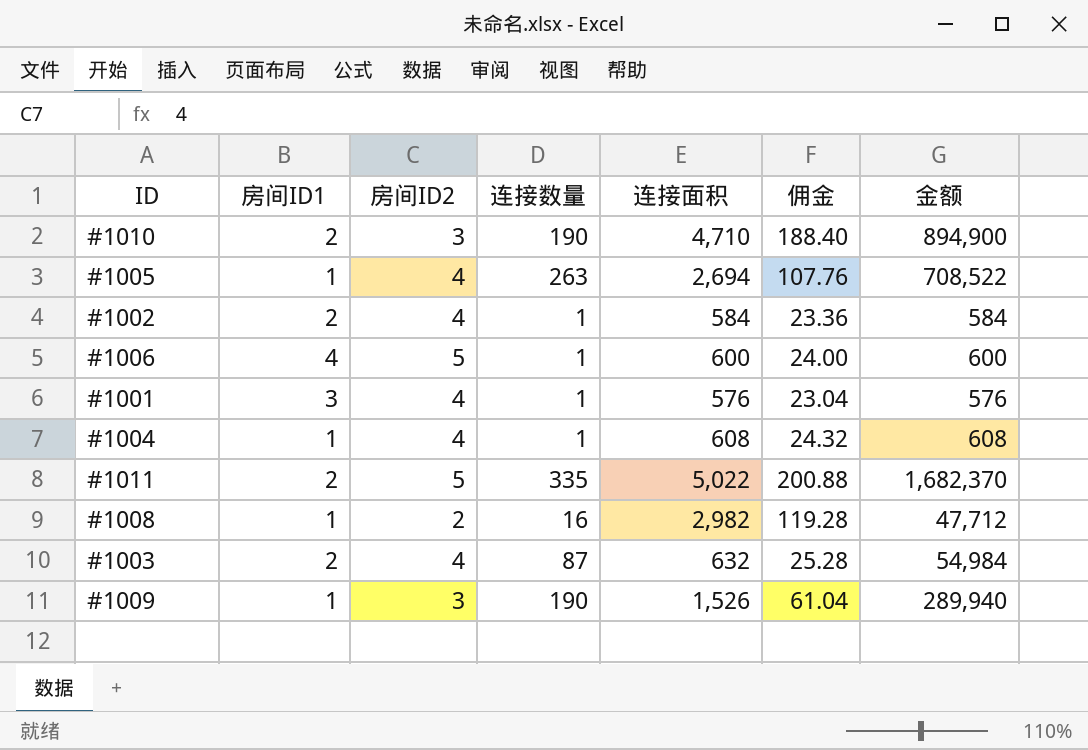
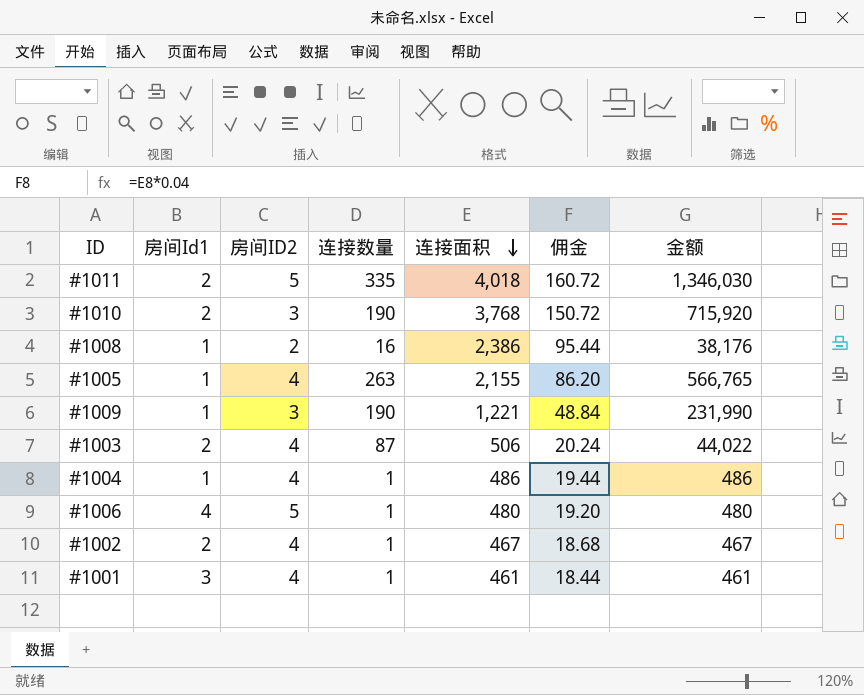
row order: none -> 连接面积 descending
column name: 房间ID1 -> 房间Id1
#1011 | 连接面积: 5,022 -> 4,018
#1011 | 佣金: 200.88 -> 160.72
#1011 | 金额: 1,682,370 -> 1,346,030
#1010 | 连接面积: 4,710 -> 3,768
#1010 | 佣金: 188.40 -> 150.72
#1010 | 金额: 894,900 -> 715,920
#1008 | 连接面积: 2,982 -> 2,386
#1008 | 佣金: 119.28 -> 95.44
#1008 | 金额: 47,712 -> 38,176
#1005 | 连接面积: 2,694 -> 2,155
#1005 | 佣金: 107.76 -> 86.20
#1005 | 金额: 708,522 -> 566,765
#1009 | 连接面积: 1,526 -> 1,221
#1009 | 佣金: 61.04 -> 48.84
#1009 | 金额: 289,940 -> 231,990
#1003 | 连接面积: 632 -> 506
#1003 | 佣金: 25.28 -> 20.24
#1003 | 金额: 54,984 -> 44,022
#1004 | 连接面积: 608 -> 486
#1004 | 佣金: 24.32 -> 19.44
#1004 | 金额: 608 -> 486
#1006 | 连接面积: 600 -> 480
#1006 | 佣金: 24.00 -> 19.20
#1006 | 金额: 600 -> 480
#1002 | 连接面积: 584 -> 467
#1002 | 佣金: 23.36 -> 18.68
#1002 | 金额: 584 -> 467
#1001 | 连接面积: 576 -> 461
#1001 | 佣金: 23.04 -> 18.44
#1001 | 金额: 576 -> 461

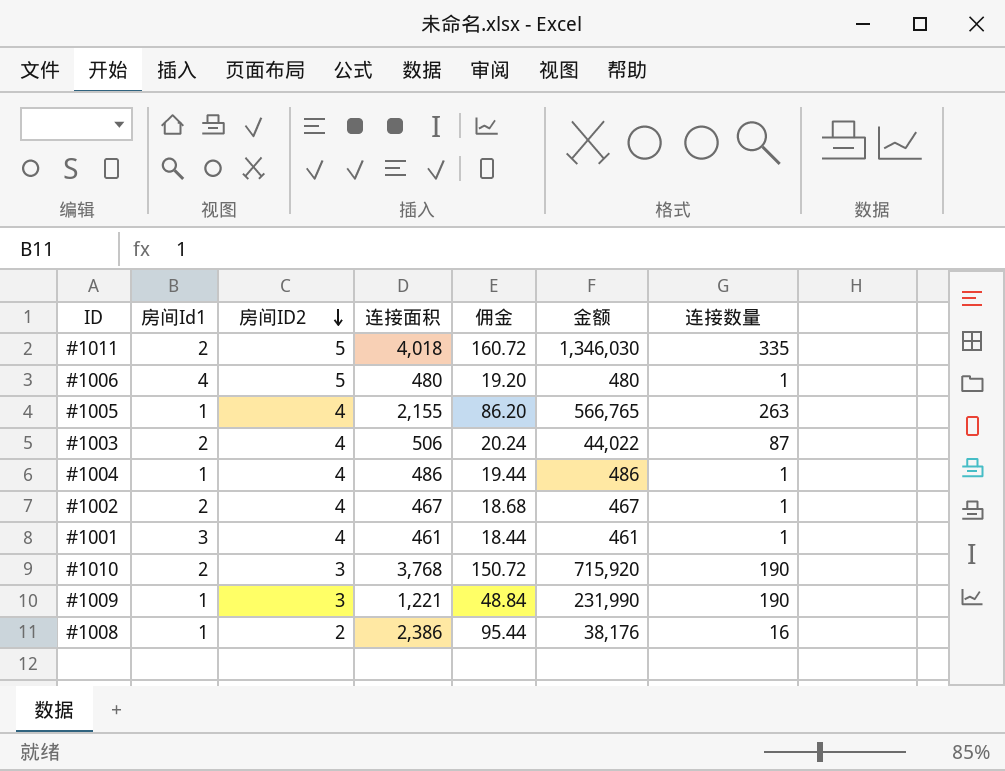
row order: 连接面积 descending -> 房间ID2 descending
column 连接数量 | position: 4 -> 7

